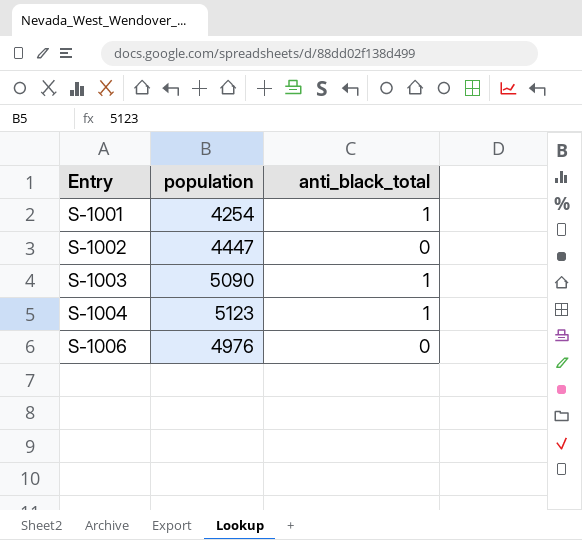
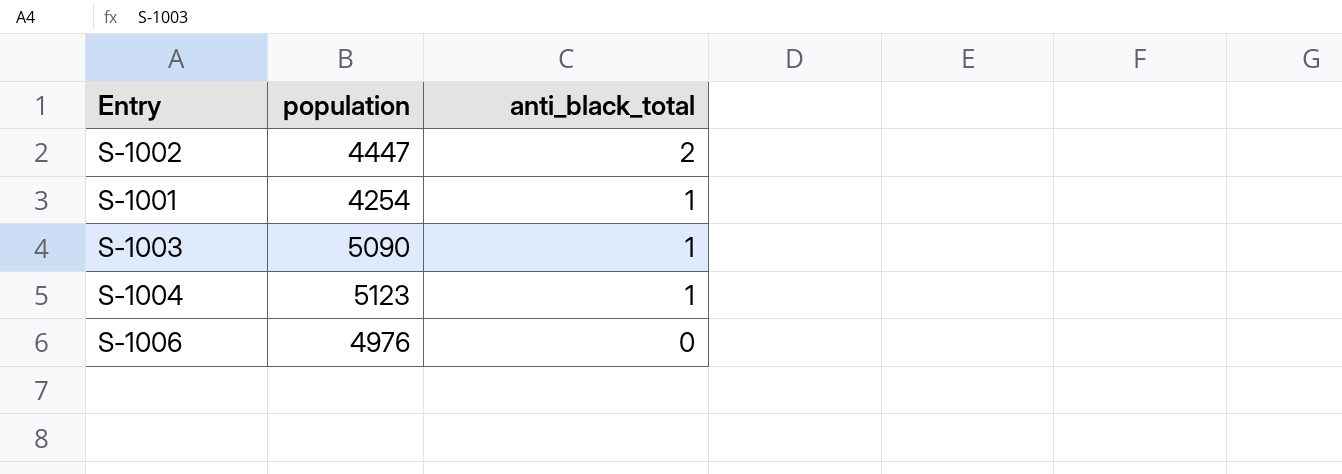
row order: Entry ascending -> anti_black_total descending
S-1002 | anti_black_total: 0 -> 2

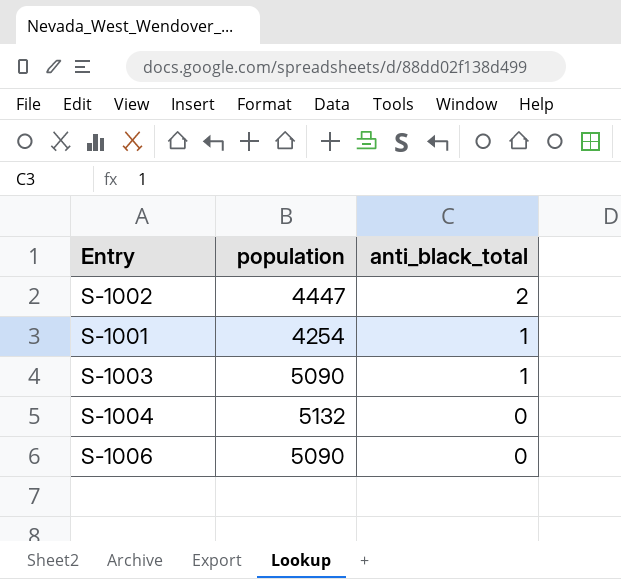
S-1004 | population: 5123 -> 5132
S-1004 | anti_black_total: 1 -> 0
S-1006 | population: 4976 -> 5090

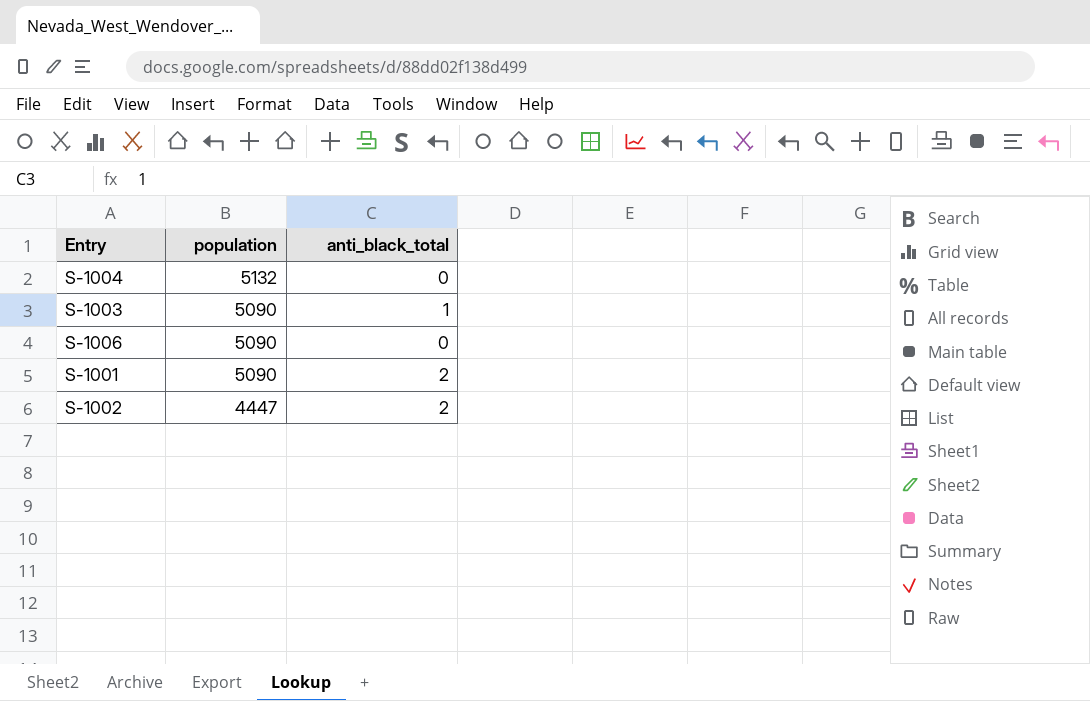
row order: anti_black_total descending -> population descending
S-1001 | population: 4254 -> 5090
S-1001 | anti_black_total: 1 -> 2

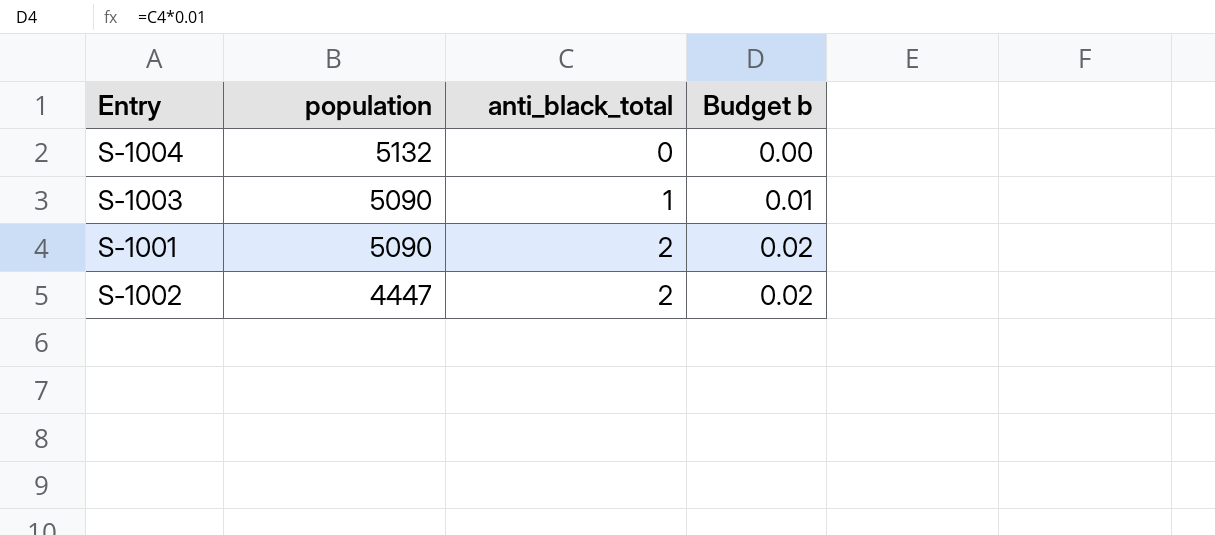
column Budget b | formula: none -> [anti_black_total] * 0.01
row S-1006: 5090 | 0 -> none

